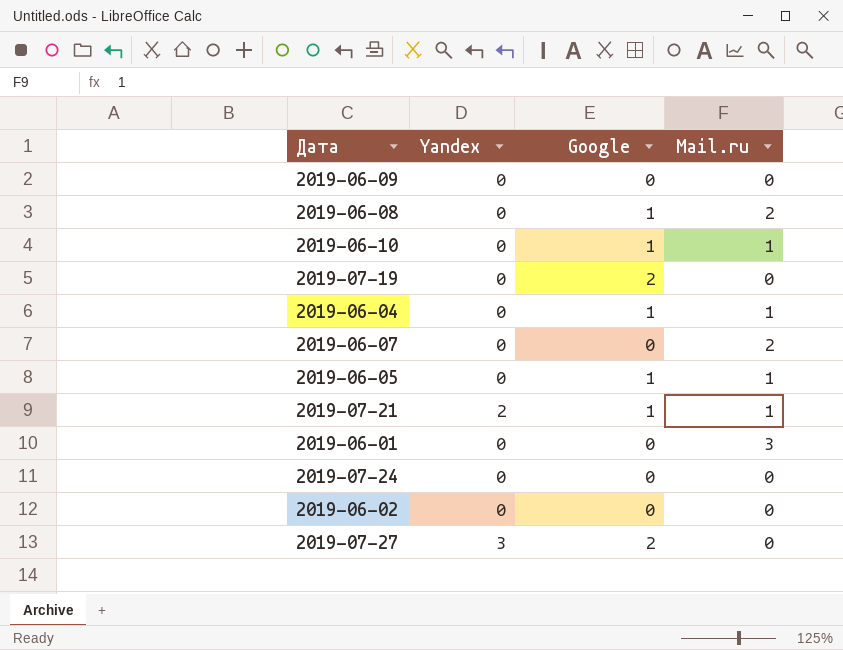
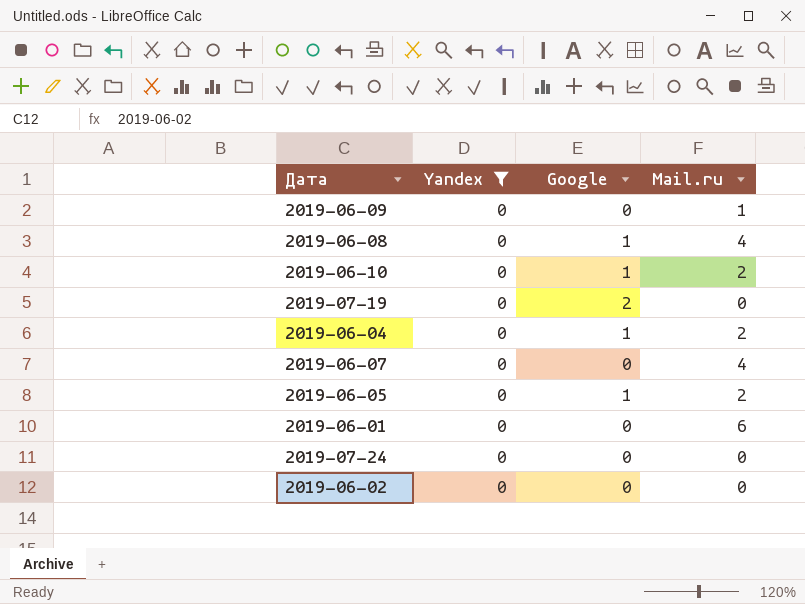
filter: none -> Yandex = 0
2019-06-09 | Mail.ru: 0 -> 1
2019-06-08 | Mail.ru: 2 -> 4
2019-06-10 | Mail.ru: 1 -> 2
2019-06-04 | Mail.ru: 1 -> 2
2019-06-07 | Mail.ru: 2 -> 4
2019-06-05 | Mail.ru: 1 -> 2
2019-06-01 | Mail.ru: 3 -> 6

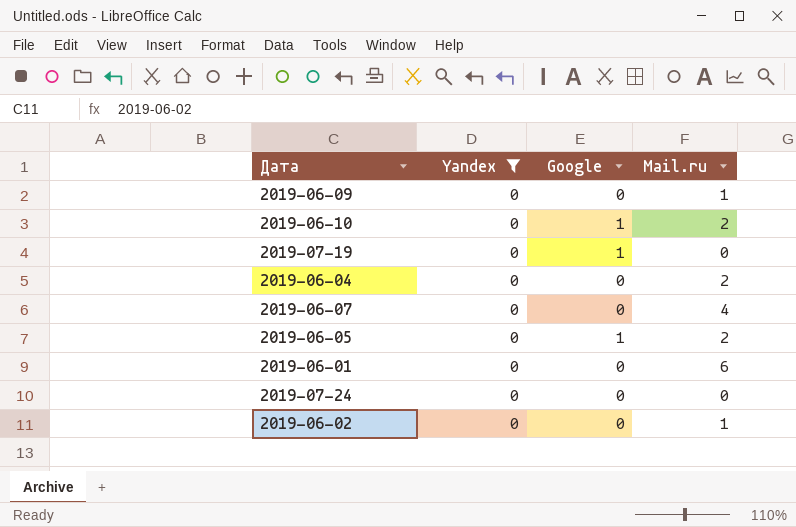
row 2019-06-08: 0 | 1 | 4 -> none
2019-07-19 | Google: 2 -> 1
2019-06-04 | Google: 1 -> 0
2019-06-02 | Mail.ru: 0 -> 1

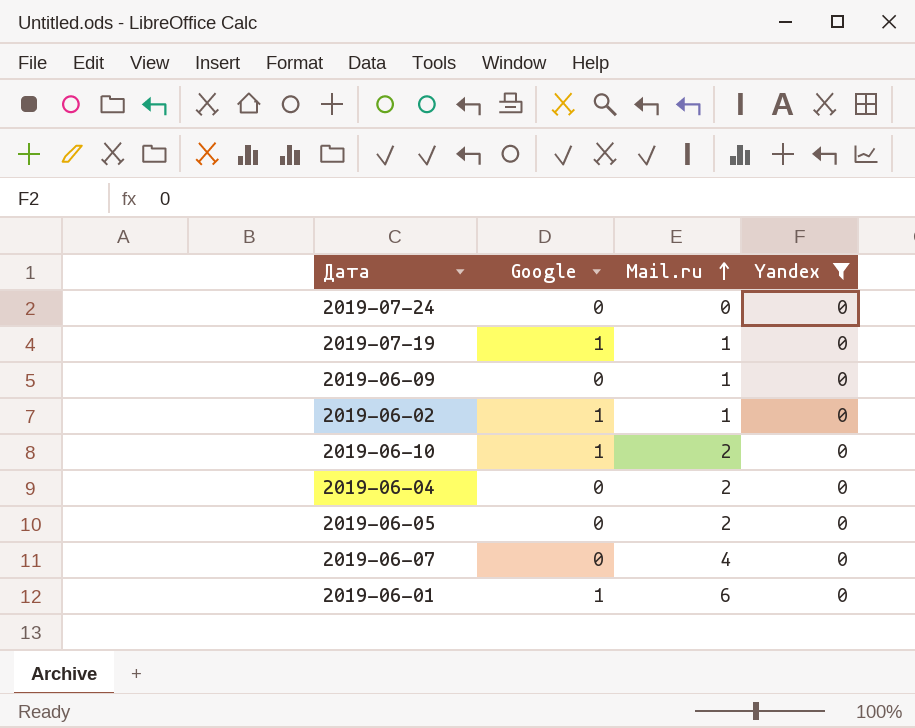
row order: none -> Mail.ru ascending
column Yandex | position: 2 -> 4
2019-07-19 | Mail.ru: 0 -> 1
2019-06-02 | Google: 0 -> 1
2019-06-05 | Google: 1 -> 0
2019-06-01 | Google: 0 -> 1

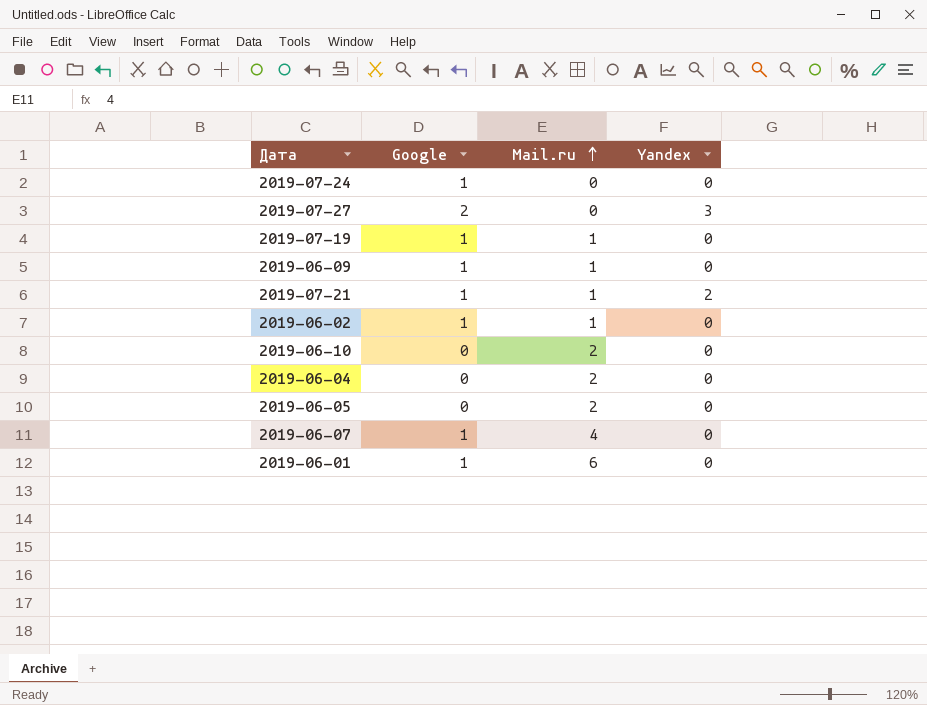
filter: Yandex = 0 -> none
2019-07-24 | Google: 0 -> 1
2019-06-09 | Google: 0 -> 1
2019-06-10 | Google: 1 -> 0
2019-06-07 | Google: 0 -> 1

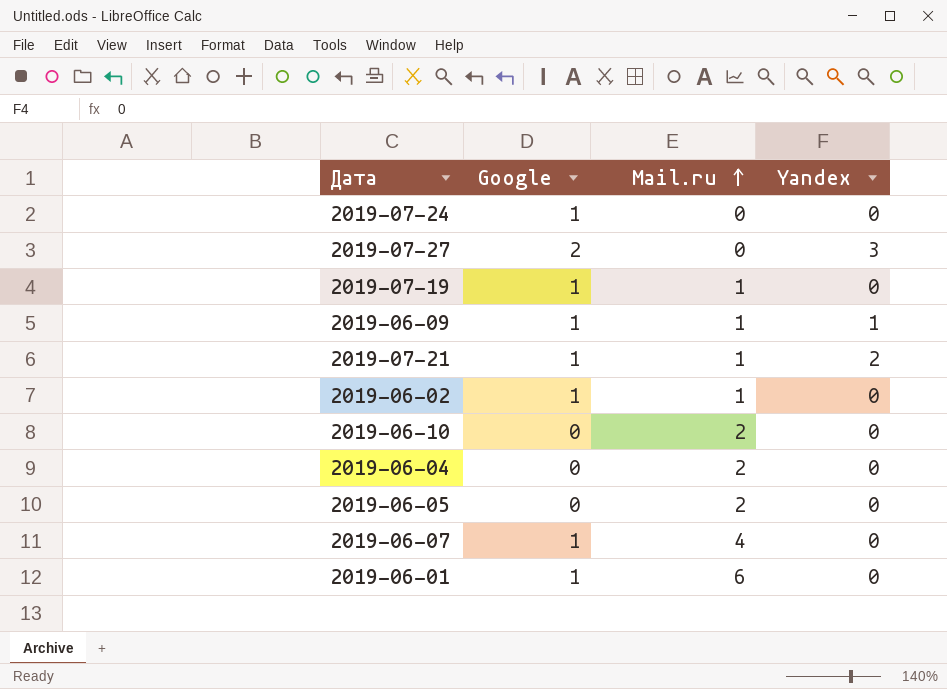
2019-06-09 | Yandex: 0 -> 1

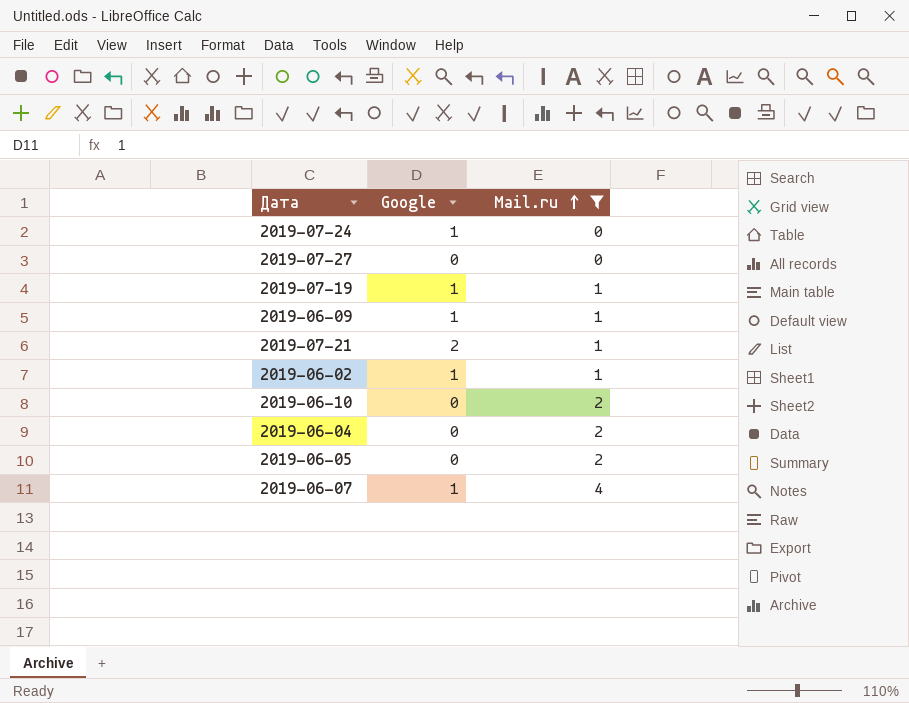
filter: none -> Mail.ru != 6
column Yandex | position: 4 -> none
2019-07-27 | Google: 2 -> 0
2019-07-21 | Google: 1 -> 2

